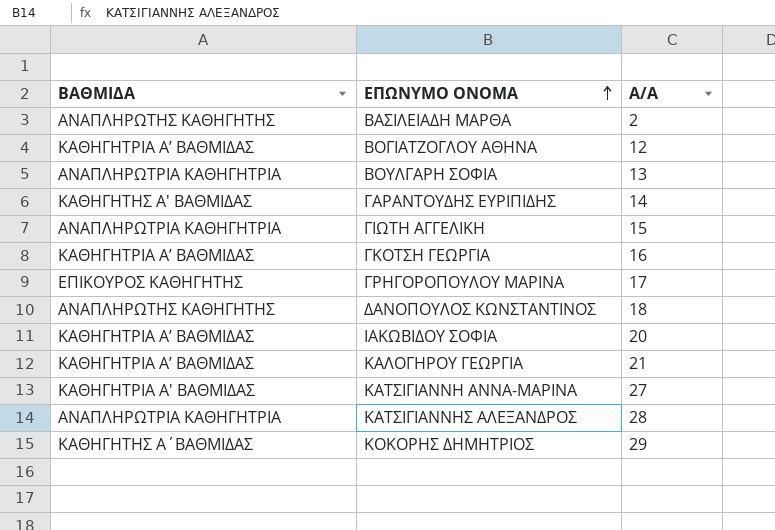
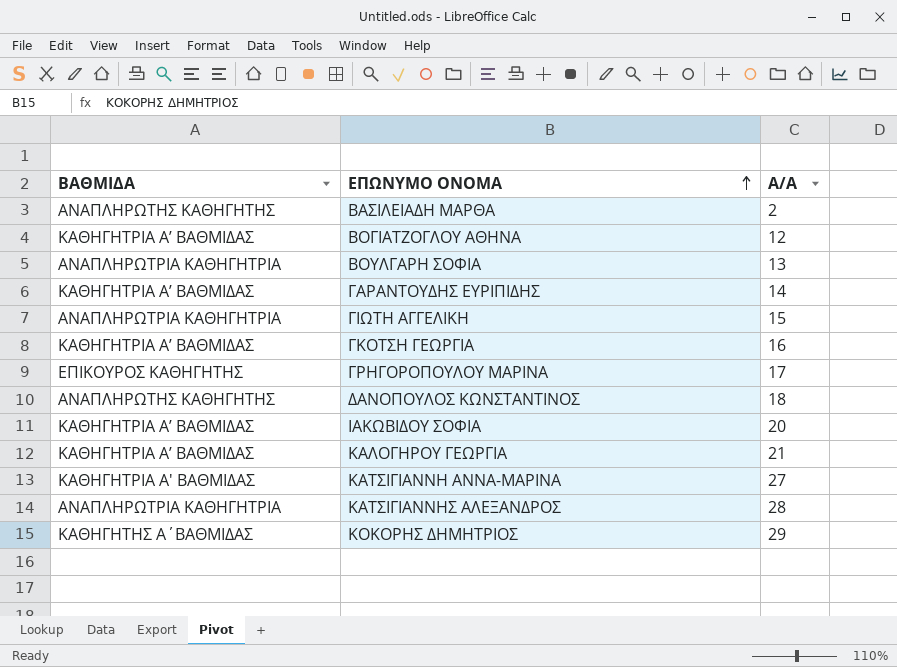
ΓΑΡΑΝΤΟΥΔΗΣ ΕΥΡΙΠΙΔΗΣ | ΒΑΘΜΙΔΑ: ΚΑΘΗΓΗΤΗΣ Α' ΒΑΘΜΙΔΑΣ -> ΚΑΘΗΓΗΤΡΙΑ Α’ ΒΑΘΜΙΔΑΣ

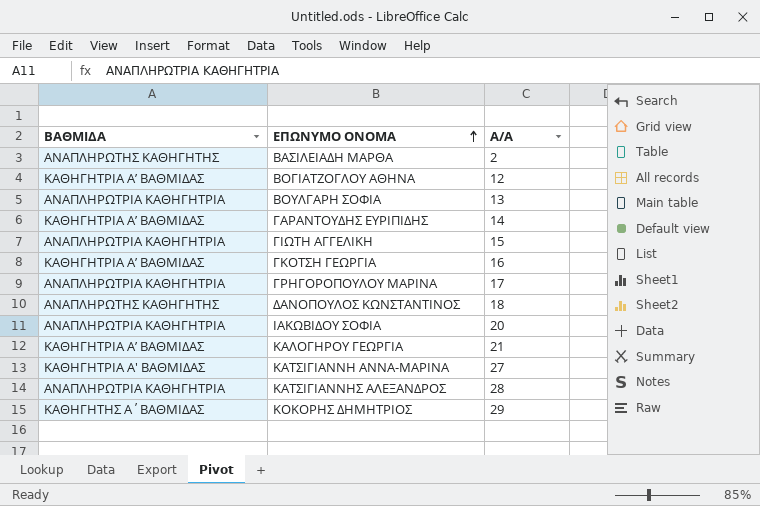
ΓΡΗΓΟΡΟΠΟΥΛΟΥ ΜΑΡΙΝΑ | ΒΑΘΜΙΔΑ: ΕΠΙΚΟΥΡΟΣ ΚΑΘΗΓΗΤΗΣ -> ΑΝΑΠΛΗΡΩΤΡΙΑ ΚΑΘΗΓΗΤΡΙΑ
ΙΑΚΩΒΙΔΟΥ ΣΟΦΙΑ | ΒΑΘΜΙΔΑ: ΚΑΘΗΓΗΤΡΙΑ Α’ ΒΑΘΜΙΔΑΣ -> ΑΝΑΠΛΗΡΩΤΡΙΑ ΚΑΘΗΓΗΤΡΙΑ

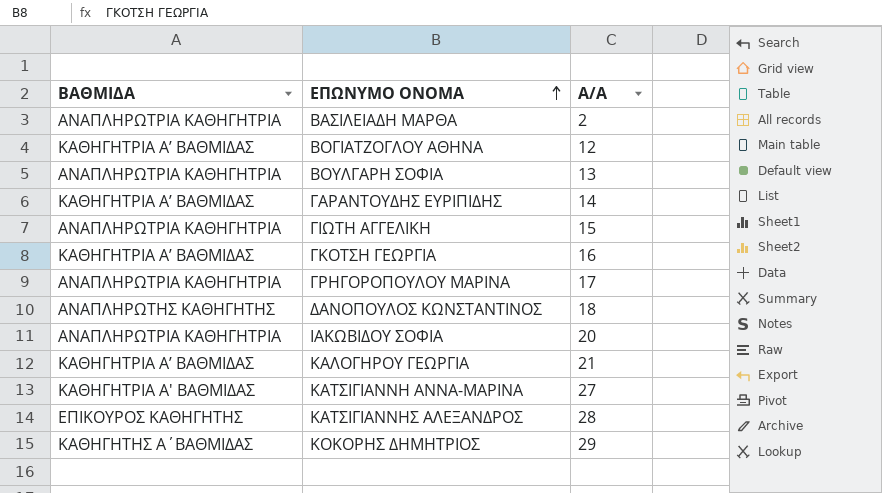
ΒΑΣΙΛΕΙΑΔΗ ΜΑΡΘΑ | ΒΑΘΜΙΔΑ: ΑΝΑΠΛΗΡΩΤΗΣ ΚΑΘΗΓΗΤΗΣ -> ΑΝΑΠΛΗΡΩΤΡΙΑ ΚΑΘΗΓΗΤΡΙΑ
ΚΑΤΣΙΓΙΑΝΝΗΣ ΑΛΕΞΑΝΔΡΟΣ | ΒΑΘΜΙΔΑ: ΑΝΑΠΛΗΡΩΤΡΙΑ ΚΑΘΗΓΗΤΡΙΑ -> ΕΠΙΚΟΥΡΟΣ ΚΑΘΗΓΗΤΗΣ

